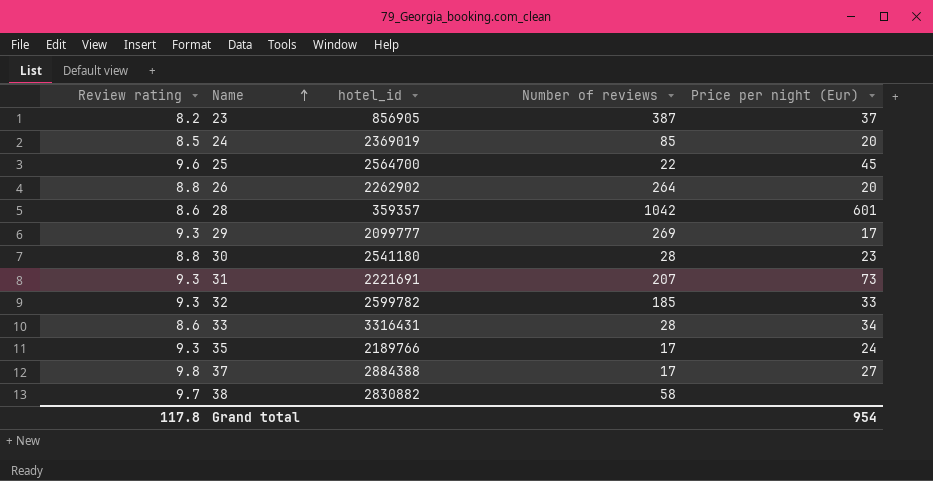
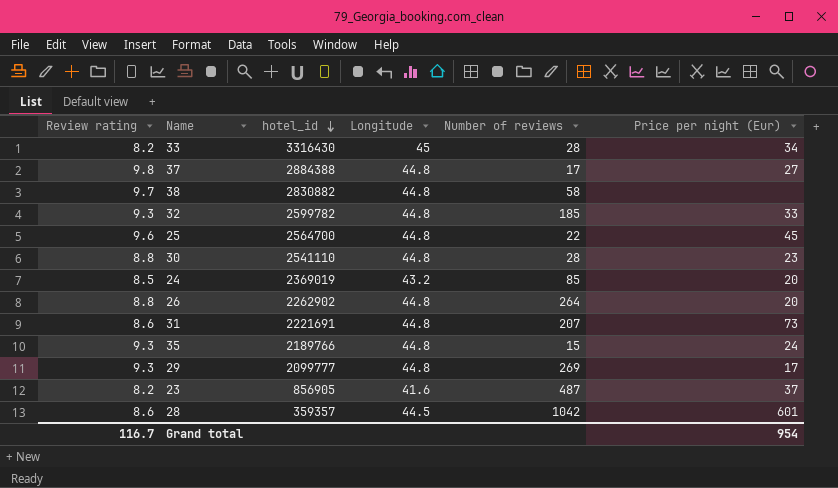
row order: Name ascending -> hotel_id descending
column Longitude | position: none -> 4
33 | Review rating: 8.6 -> 8.2
33 | hotel_id: 3316431 -> 3316430
30 | hotel_id: 2541180 -> 2541110
31 | Review rating: 9.3 -> 8.6
35 | Number of reviews: 17 -> 15
23 | Number of reviews: 387 -> 487
Grand total | Review rating: 117.8 -> 116.7

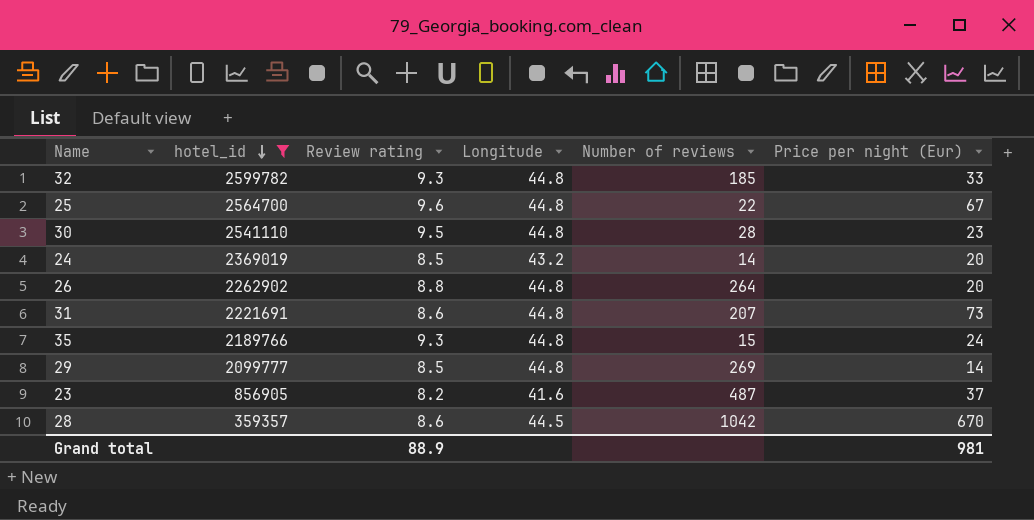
filter: none -> hotel_id <= 2599782
column Review rating | position: 1 -> 3
25 | Price per night (Eur): 45 -> 67
30 | Review rating: 8.8 -> 9.5
24 | Number of reviews: 85 -> 14
29 | Review rating: 9.3 -> 8.5
29 | Price per night (Eur): 17 -> 14
28 | Price per night (Eur): 601 -> 670
Grand total | Review rating: 116.7 -> 88.9
Grand total | Price per night (Eur): 954 -> 981

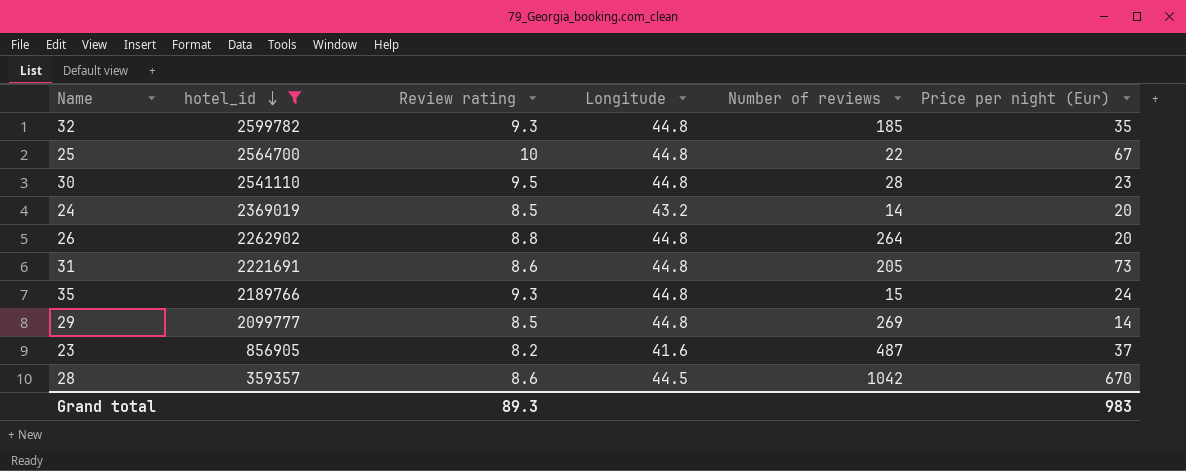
32 | Price per night (Eur): 33 -> 35
25 | Review rating: 9.6 -> 10
31 | Number of reviews: 207 -> 205
Grand total | Review rating: 88.9 -> 89.3
Grand total | Price per night (Eur): 981 -> 983

